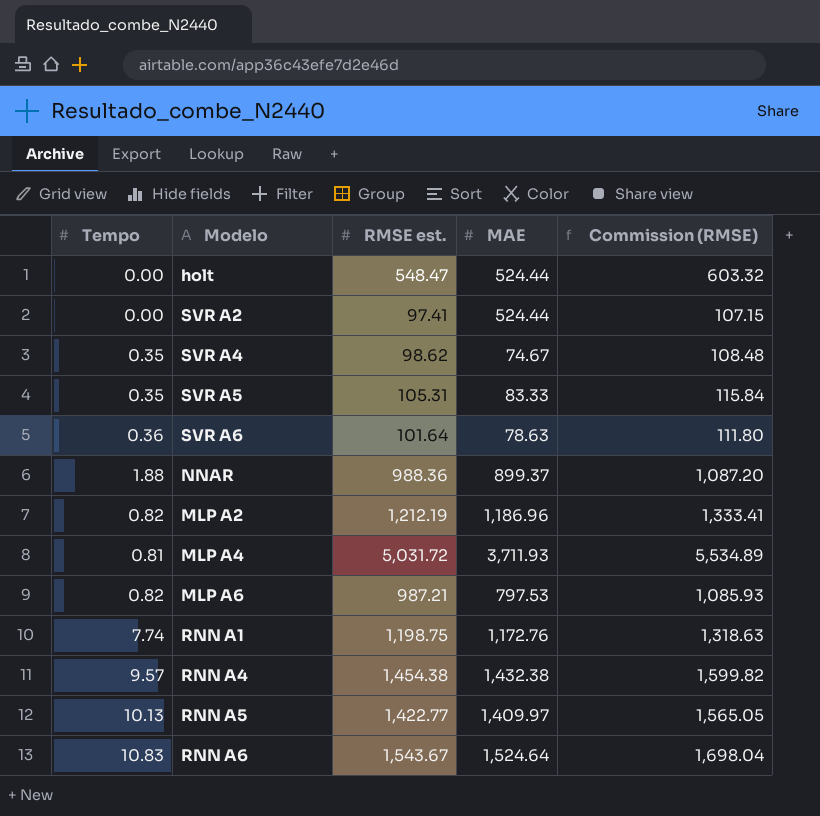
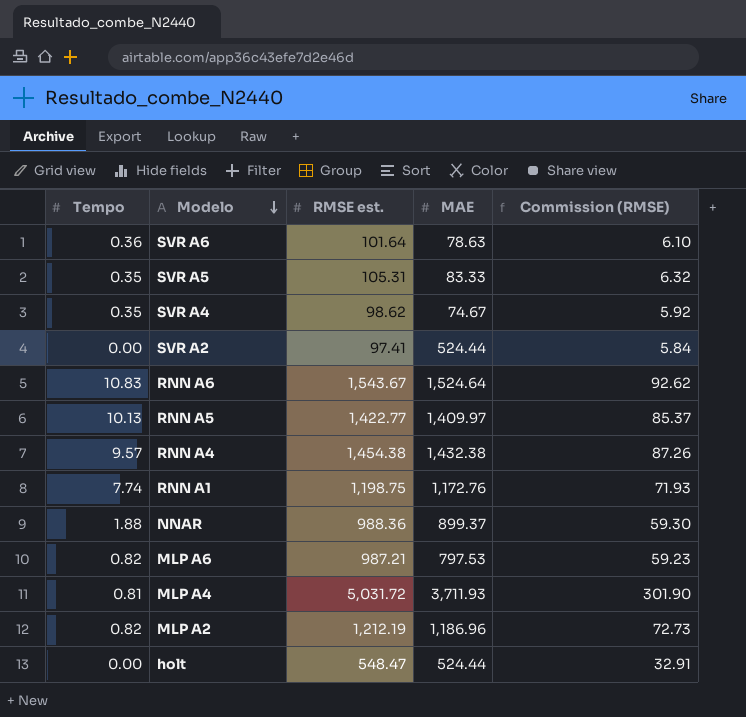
row order: none -> Modelo descending
column Commission (RMSE) | formula: [RMSE est.] * 1.1 -> [RMSE est.] * 0.06

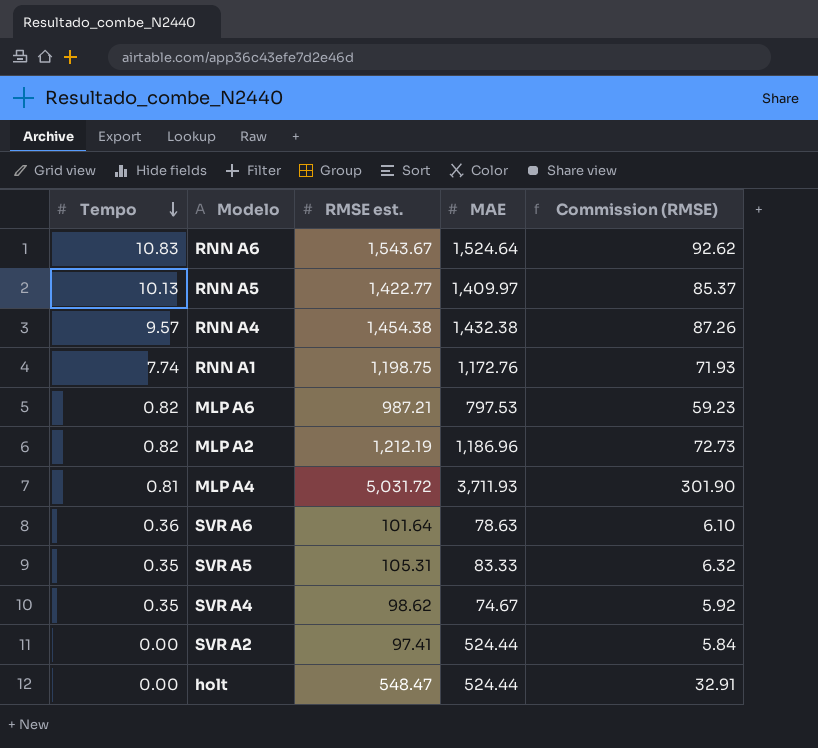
row order: Modelo descending -> Tempo descending
row NNAR: 1.88 | 988.36 | 899.37 | 59.30 -> none

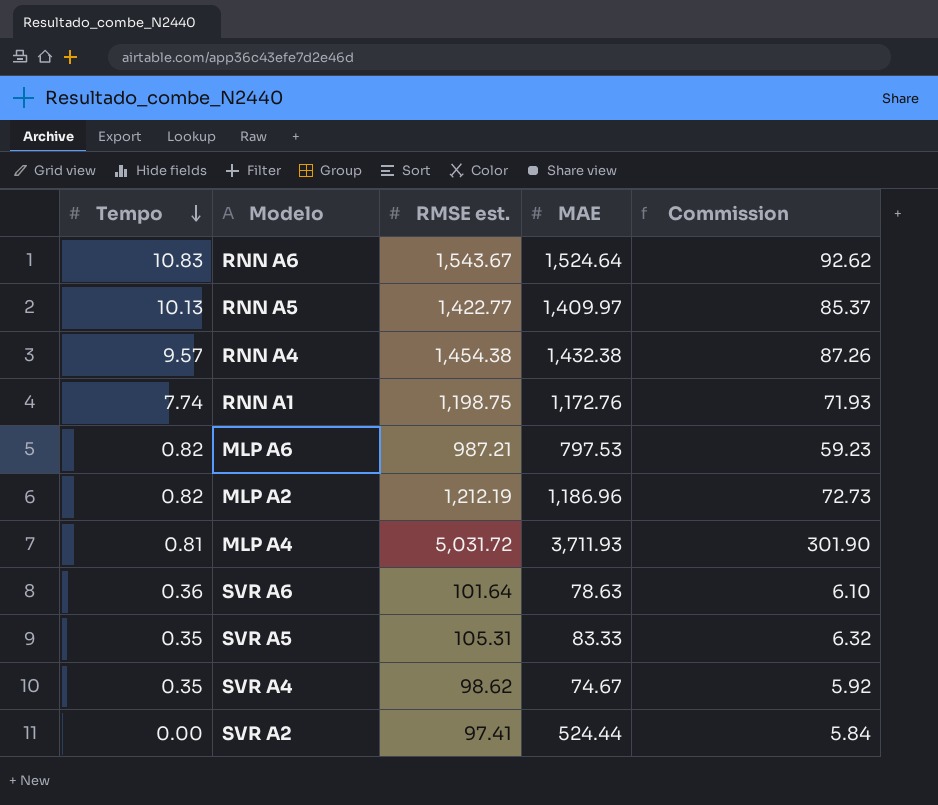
column name: Commission (RMSE) -> Commission
row holt: 0.00 | 548.47 | 524.44 | 32.91 -> none

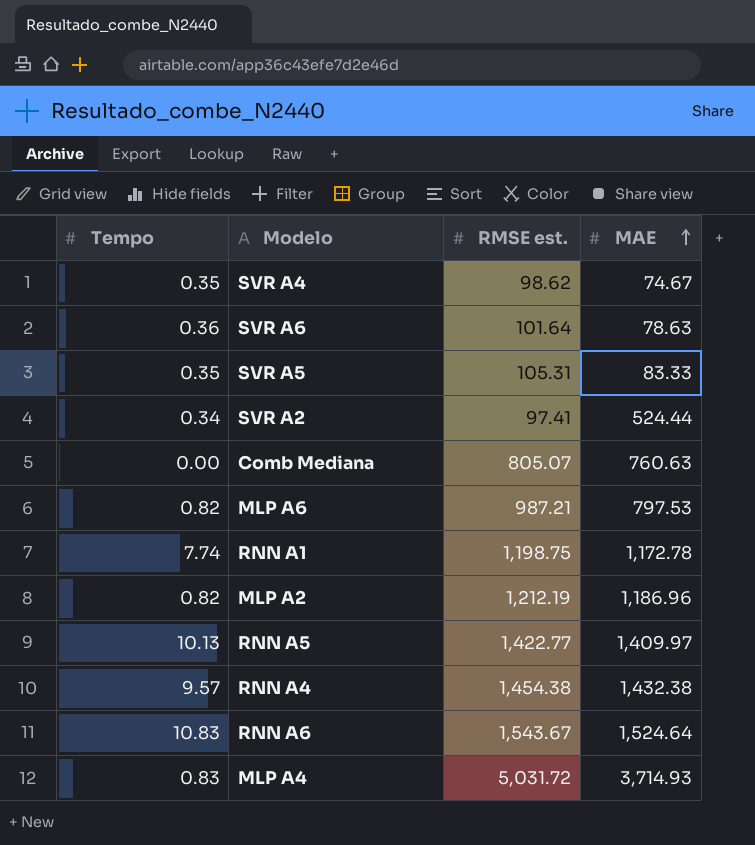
row order: Tempo descending -> MAE ascending
column Commission | formula: [RMSE est.] * 0.06 -> none
SVR A2 | Tempo: 0.00 -> 0.34
row Comb Mediana: none -> 0.00 | 805.07 | 760.63
RNN A1 | MAE: 1,172.76 -> 1,172.78
MLP A4 | Tempo: 0.81 -> 0.83
MLP A4 | MAE: 3,711.93 -> 3,714.93

